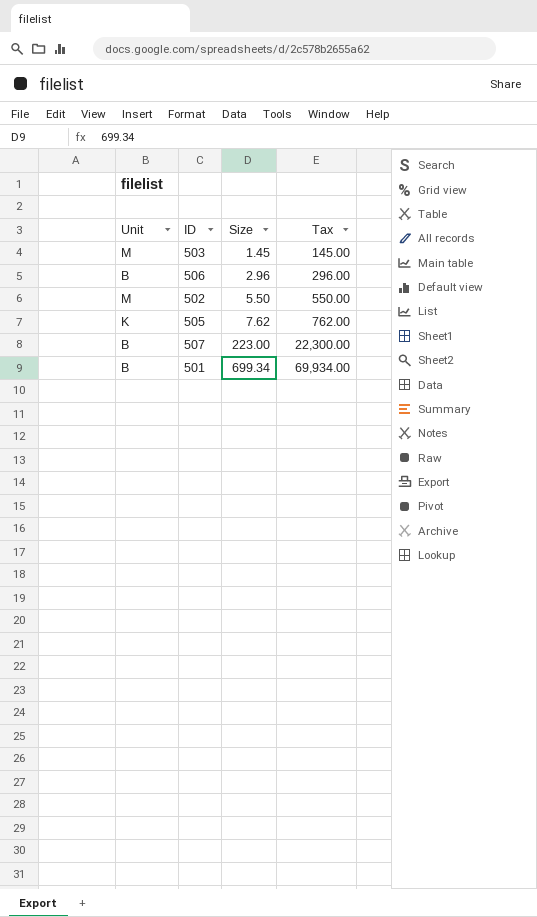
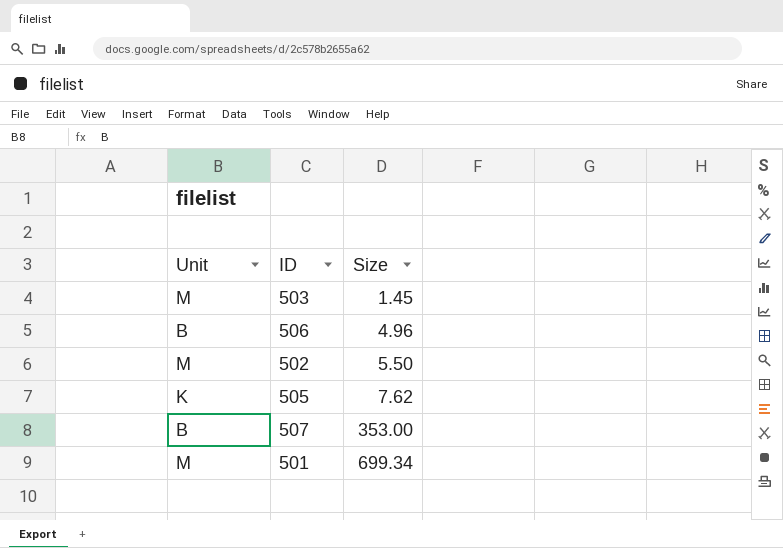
column Tax | formula: [Size] * 100 -> none
506 | Size: 2.96 -> 4.96
507 | Size: 223.00 -> 353.00
501 | Unit: B -> M

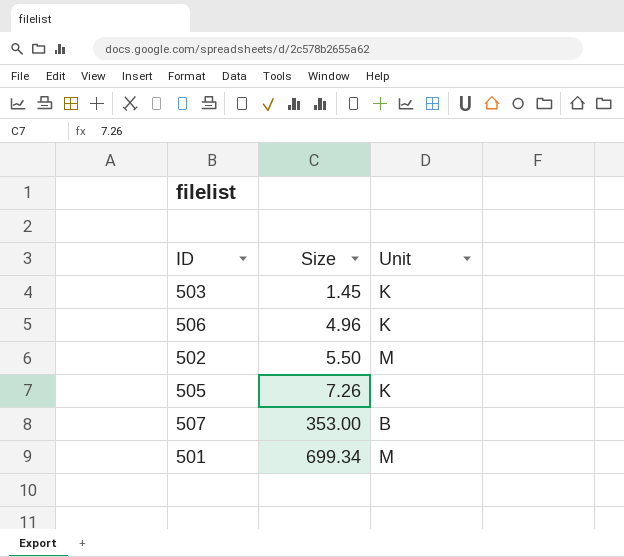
column Unit | position: 1 -> 3
503 | Unit: M -> K
506 | Unit: B -> K
505 | Size: 7.62 -> 7.26

